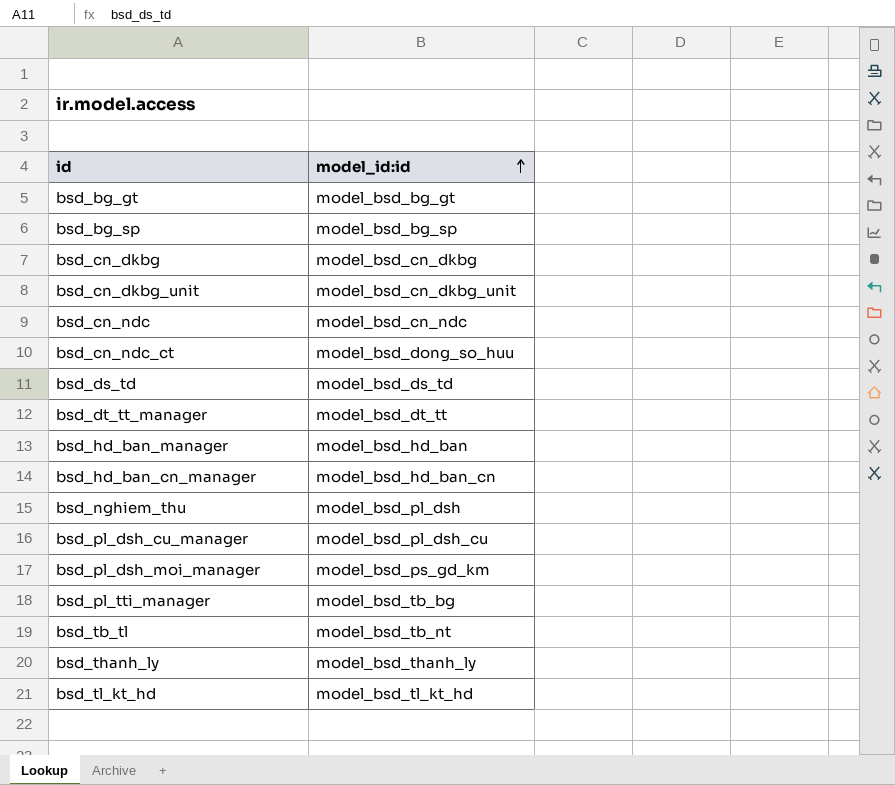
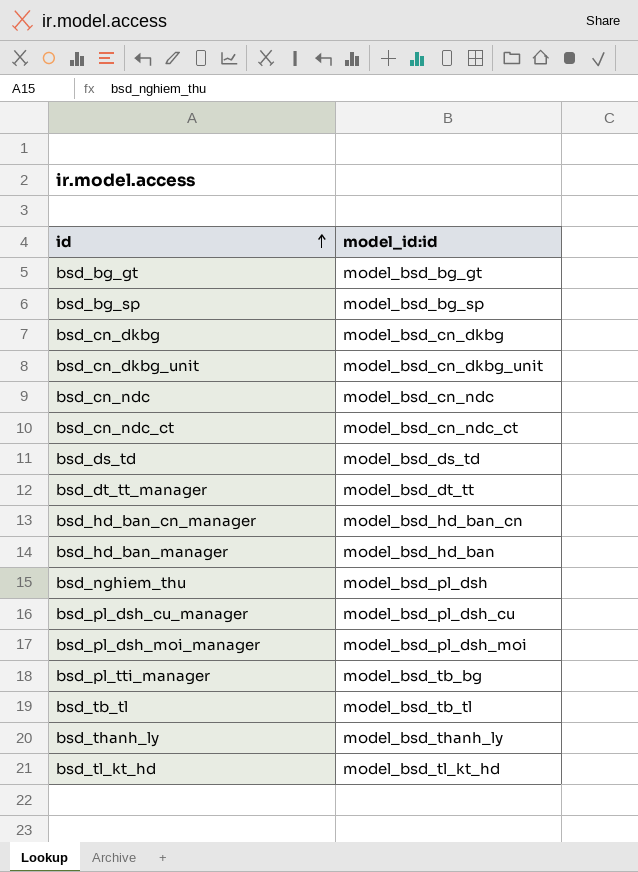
row order: model_id:id ascending -> id ascending
bsd_cn_ndc_ct | model_id:id: model_bsd_dong_so_huu -> model_bsd_cn_ndc_ct
bsd_pl_dsh_moi_manager | model_id:id: model_bsd_ps_gd_km -> model_bsd_pl_dsh_moi
bsd_tb_tl | model_id:id: model_bsd_tb_nt -> model_bsd_tb_tl

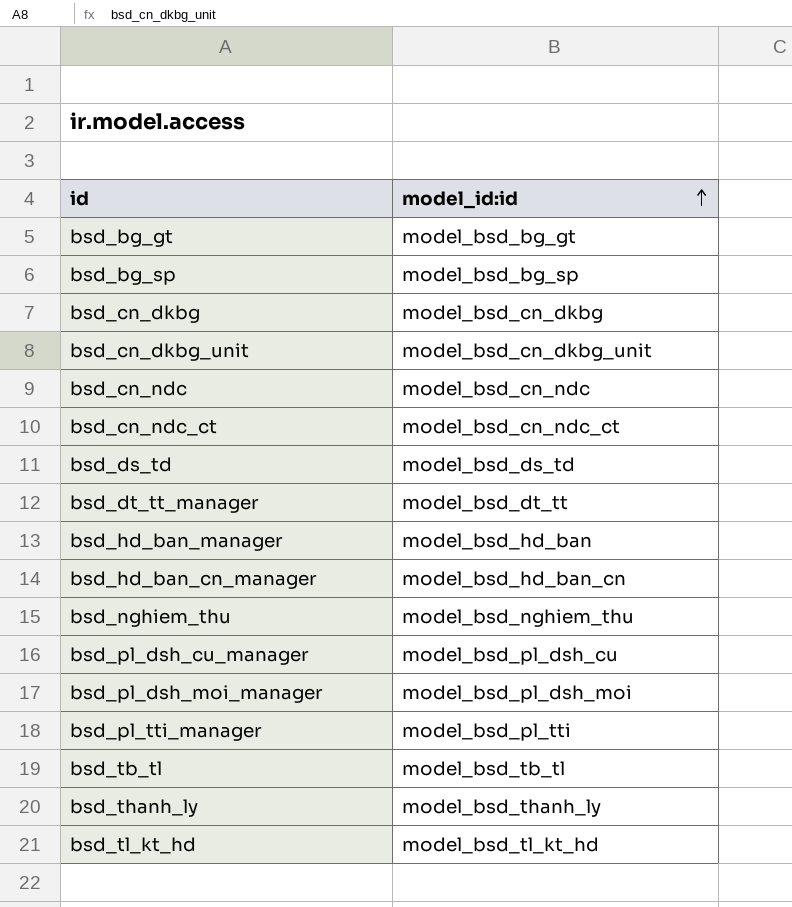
row order: id ascending -> model_id:id ascending
bsd_nghiem_thu | model_id:id: model_bsd_pl_dsh -> model_bsd_nghiem_thu
bsd_pl_tti_manager | model_id:id: model_bsd_tb_bg -> model_bsd_pl_tti

